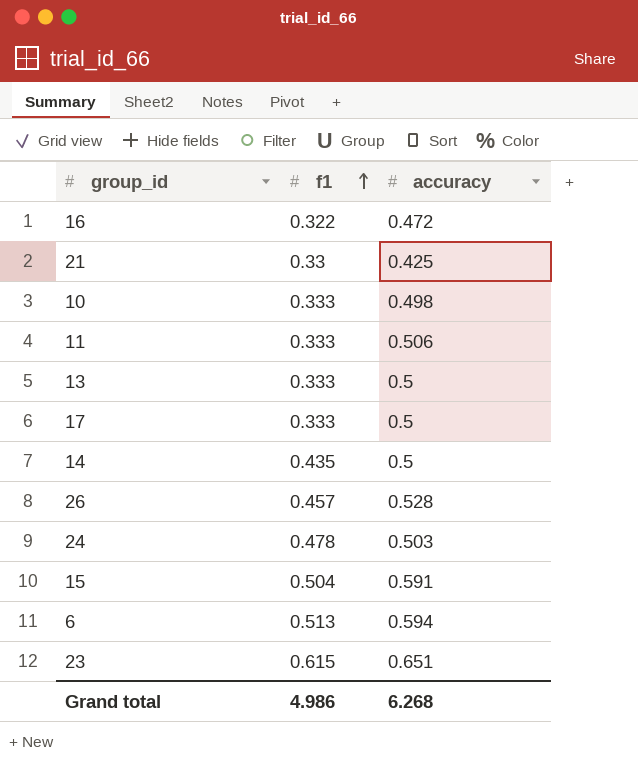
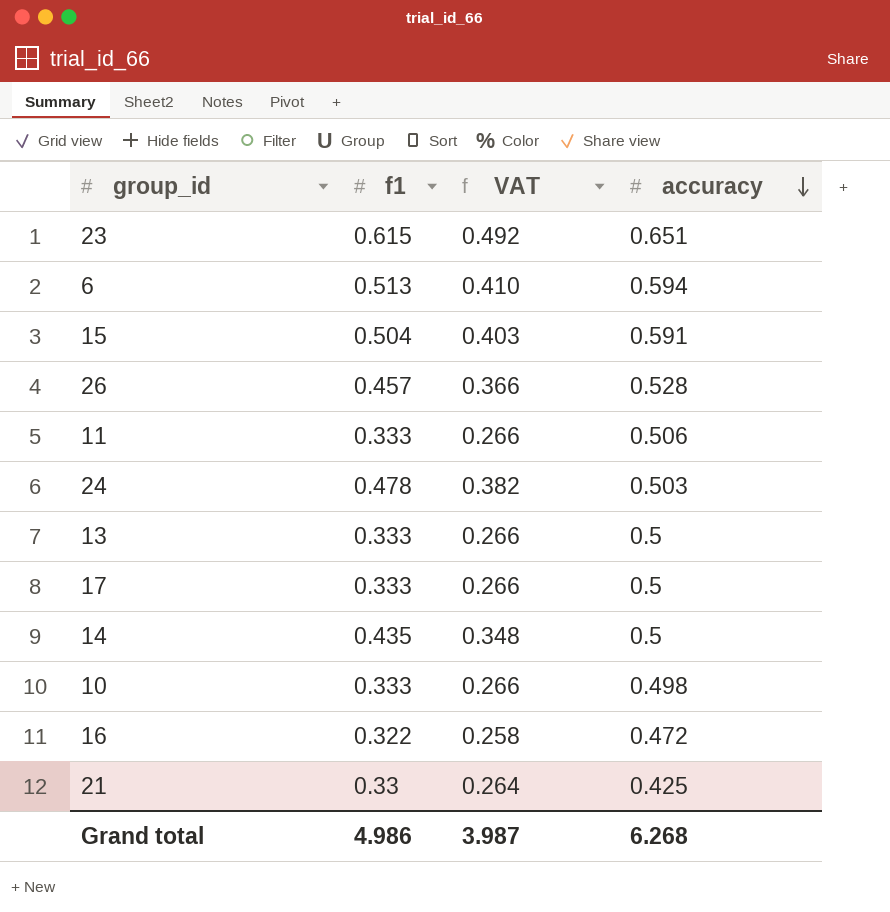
row order: f1 ascending -> accuracy descending
column VAT | formula: none -> [f1] * 0.8

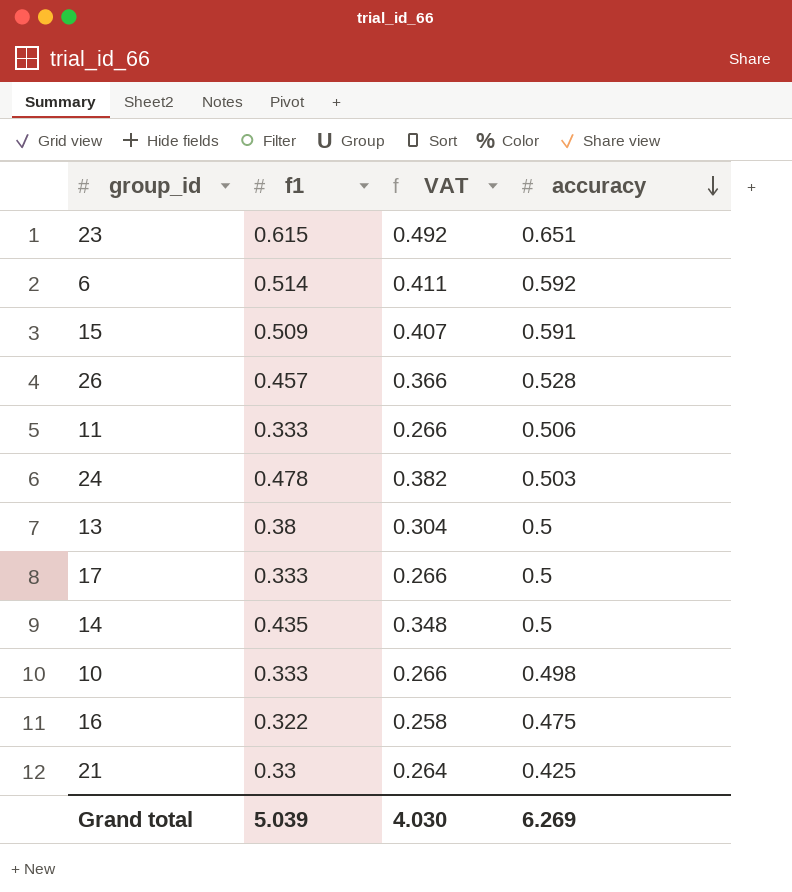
6 | f1: 0.513 -> 0.514
6 | VAT: 0.410 -> 0.411
6 | accuracy: 0.594 -> 0.592
15 | f1: 0.504 -> 0.509
15 | VAT: 0.403 -> 0.407
13 | f1: 0.333 -> 0.38
13 | VAT: 0.266 -> 0.304
16 | accuracy: 0.472 -> 0.475
Grand total | f1: 4.986 -> 5.039
Grand total | VAT: 3.987 -> 4.030
Grand total | accuracy: 6.268 -> 6.269

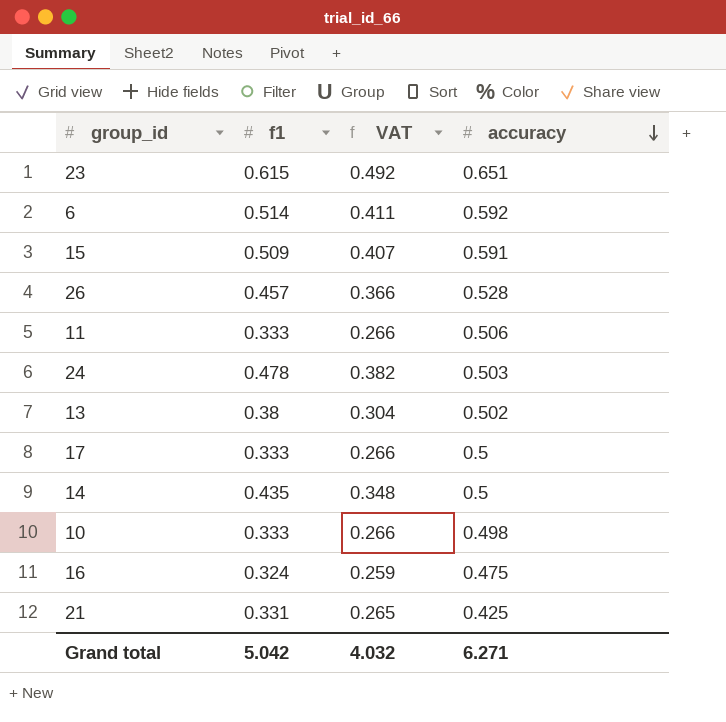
13 | accuracy: 0.5 -> 0.502
16 | f1: 0.322 -> 0.324
16 | VAT: 0.258 -> 0.259
21 | f1: 0.33 -> 0.331
21 | VAT: 0.264 -> 0.265
Grand total | f1: 5.039 -> 5.042
Grand total | VAT: 4.030 -> 4.032
Grand total | accuracy: 6.269 -> 6.271

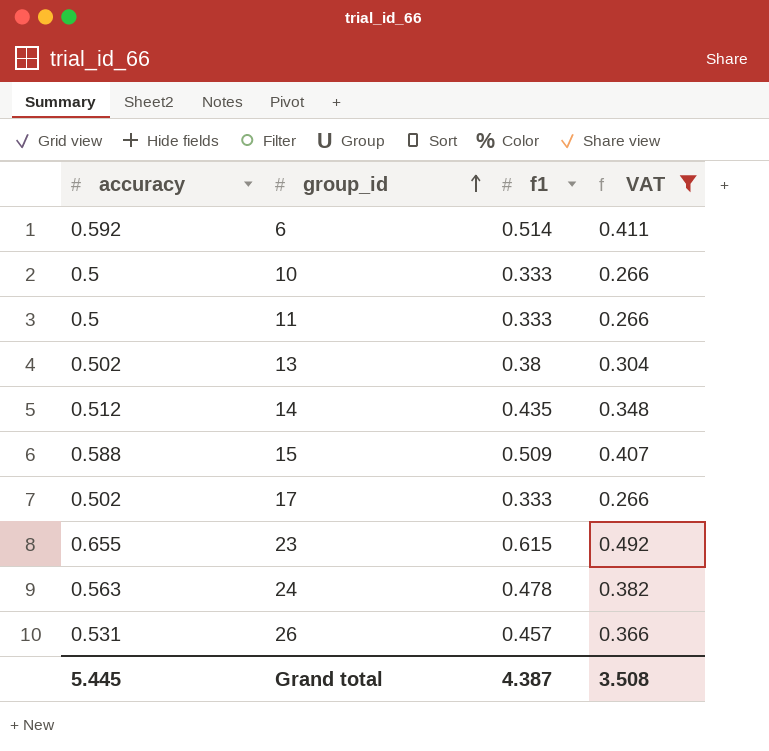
filter: none -> VAT >= 0.266
row order: accuracy descending -> group_id ascending
column accuracy | position: 4 -> 1
10 | accuracy: 0.498 -> 0.5
11 | accuracy: 0.506 -> 0.5
14 | accuracy: 0.5 -> 0.512
15 | accuracy: 0.591 -> 0.588
17 | accuracy: 0.5 -> 0.502
23 | accuracy: 0.651 -> 0.655
24 | accuracy: 0.503 -> 0.563
26 | accuracy: 0.528 -> 0.531
Grand total | accuracy: 6.271 -> 5.445
Grand total | f1: 5.042 -> 4.387
Grand total | VAT: 4.032 -> 3.508

